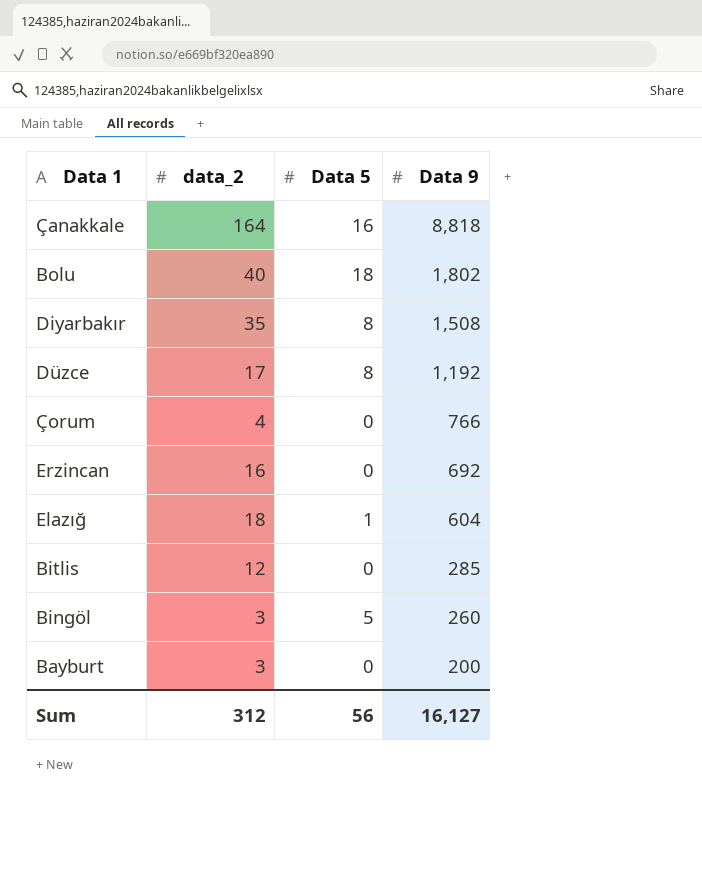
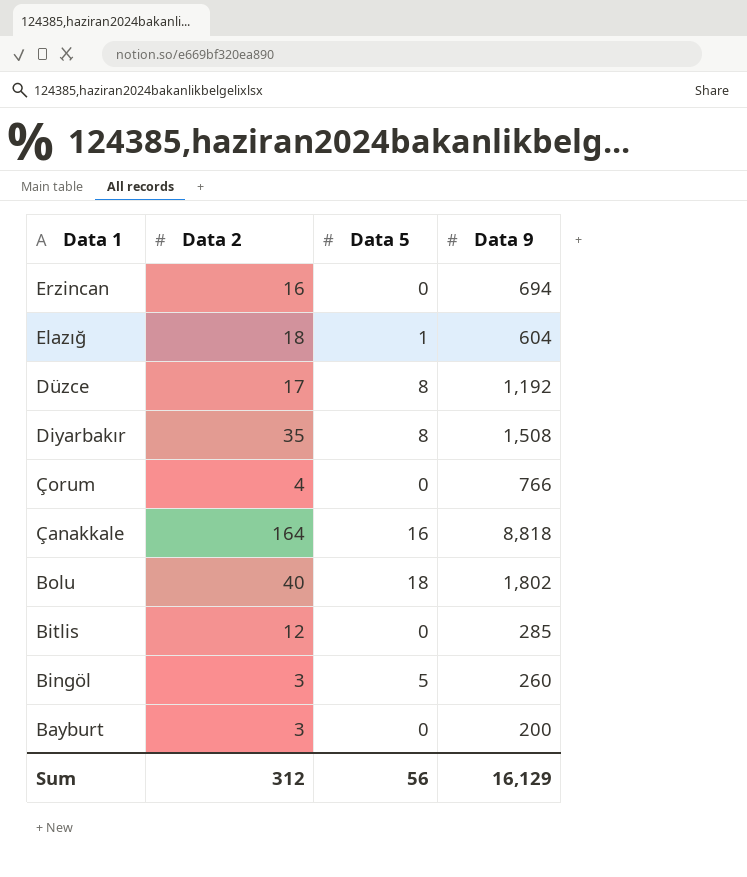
row order: Data 9 descending -> Data 1 descending
column name: data_2 -> Data 2
Erzincan | Data 9: 692 -> 694
Sum | Data 9: 16,127 -> 16,129

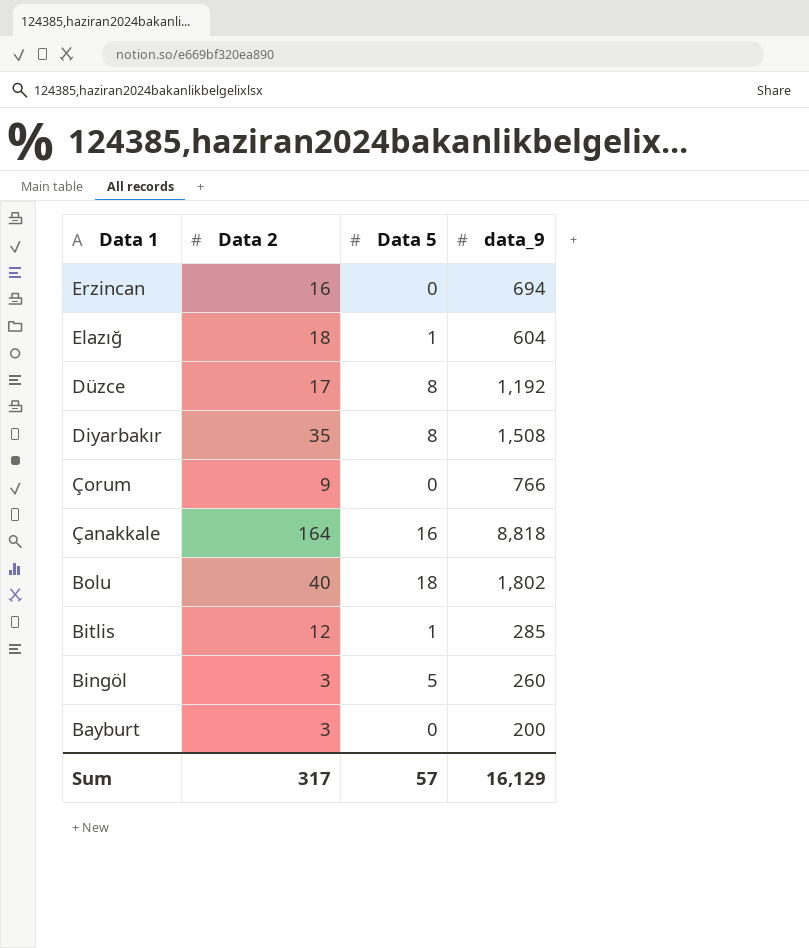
column name: Data 9 -> data_9
Çorum | Data 2: 4 -> 9
Bitlis | Data 5: 0 -> 1
Sum | Data 2: 312 -> 317
Sum | Data 5: 56 -> 57

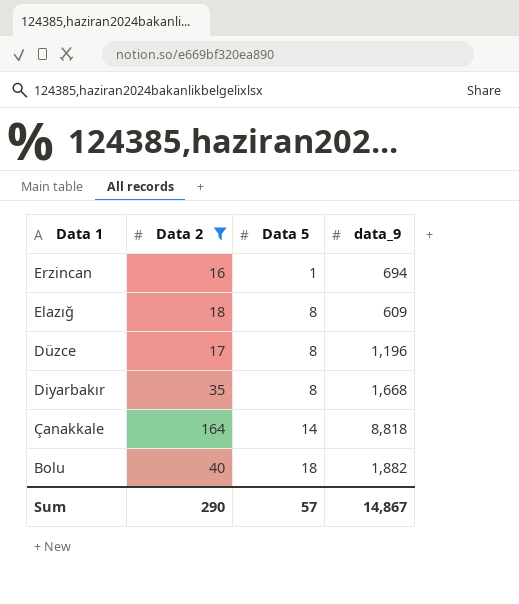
filter: none -> Data 2 >= 16
Erzincan | Data 5: 0 -> 1
Elazığ | Data 5: 1 -> 8
Elazığ | data_9: 604 -> 609
Düzce | data_9: 1,192 -> 1,196
Diyarbakır | data_9: 1,508 -> 1,668
Çanakkale | Data 5: 16 -> 14
Bolu | data_9: 1,802 -> 1,882
Sum | Data 2: 317 -> 290
Sum | data_9: 16,129 -> 14,867

